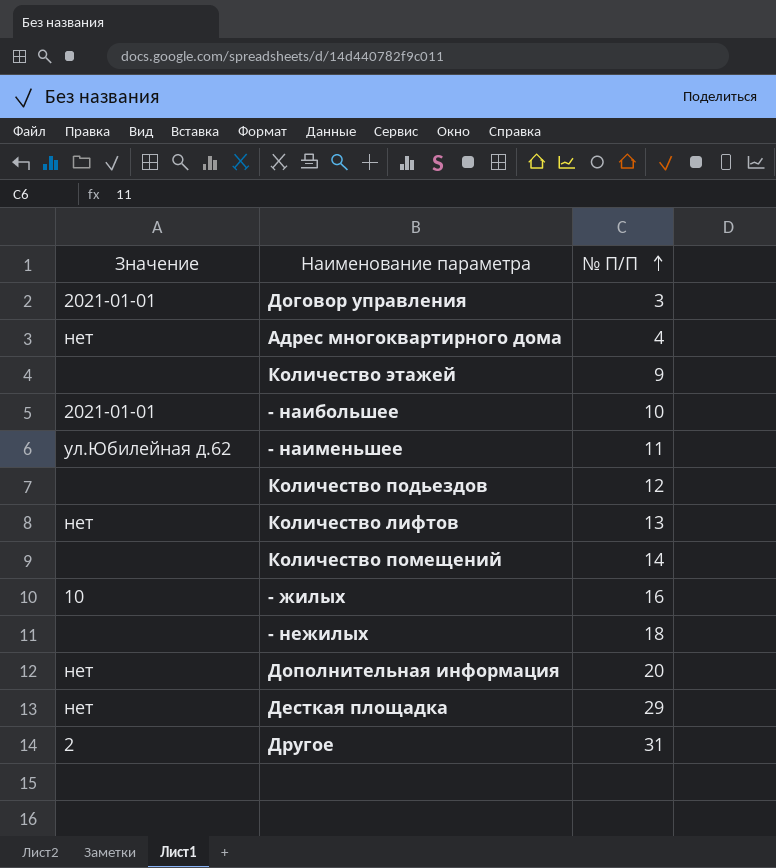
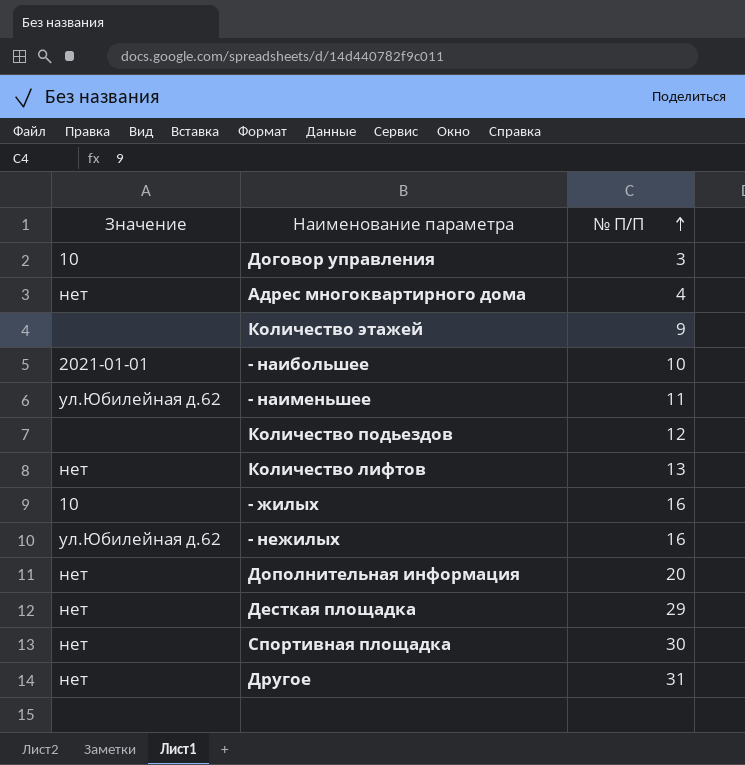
row Количество помещений: none | 14 -> none
Договор управления | Значение: 2021-01-01 -> 10
- нежилых | Значение: none -> ул.Юбилейная д.62
- нежилых | № П/П: 18 -> 16
row Спортивная площадка: none -> нет | 30
Другое | Значение: 2 -> нет

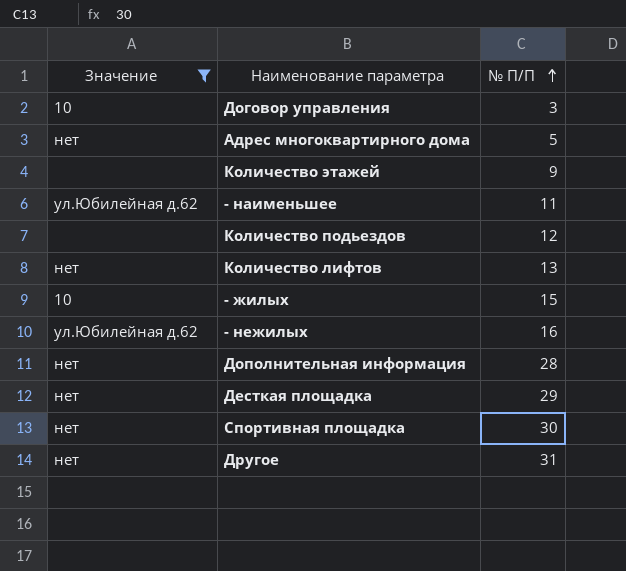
filter: none -> Значение != 2021-01-01
Адрес многоквартирного дома | № П/П: 4 -> 5
- жилых | № П/П: 16 -> 15
Дополнительная информация | № П/П: 20 -> 28

